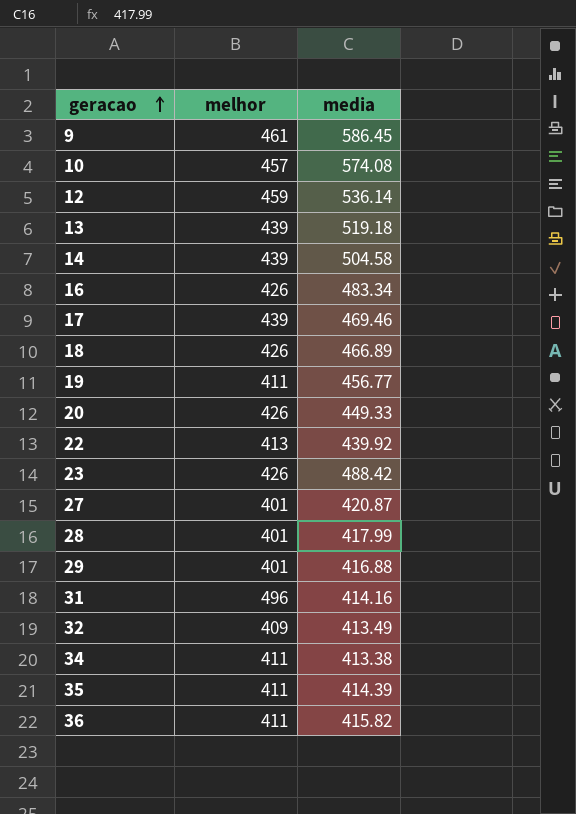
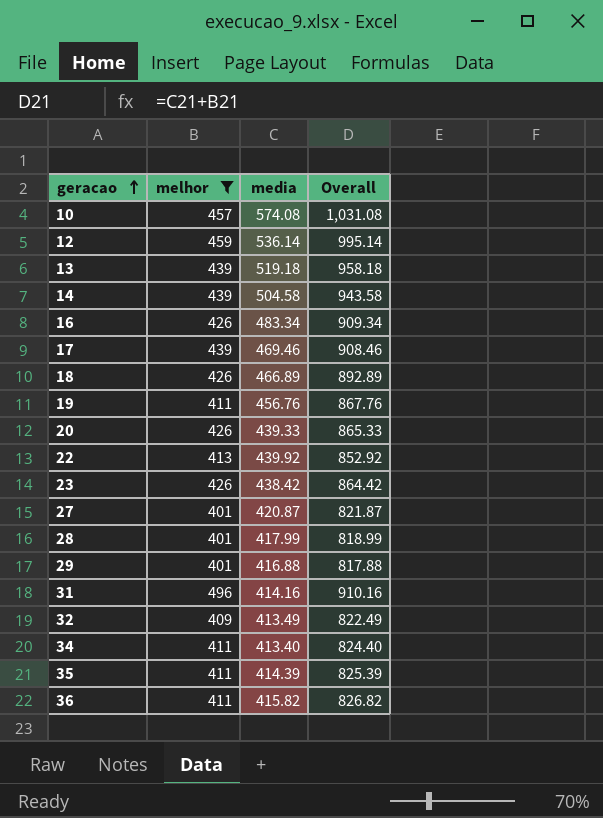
filter: none -> melhor != 461
column Overall | formula: none -> [melhor] + [media]
19 | media: 456.77 -> 456.76
20 | media: 449.33 -> 439.33
23 | media: 488.42 -> 438.42
34 | media: 413.38 -> 413.40

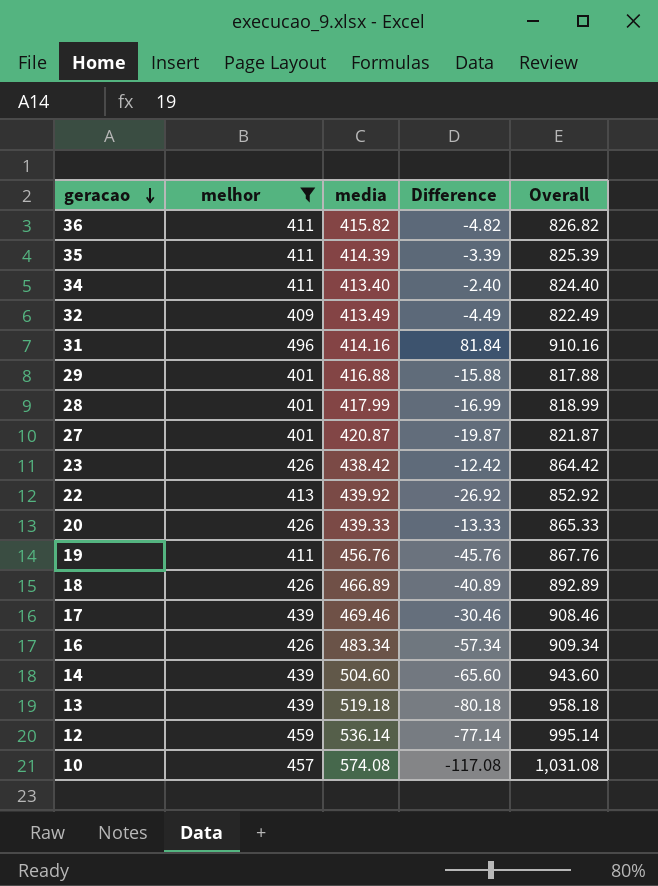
row order: geracao ascending -> geracao descending
column Difference | formula: none -> [melhor] - [media]
14 | media: 504.58 -> 504.60
14 | Overall: 943.58 -> 943.60

